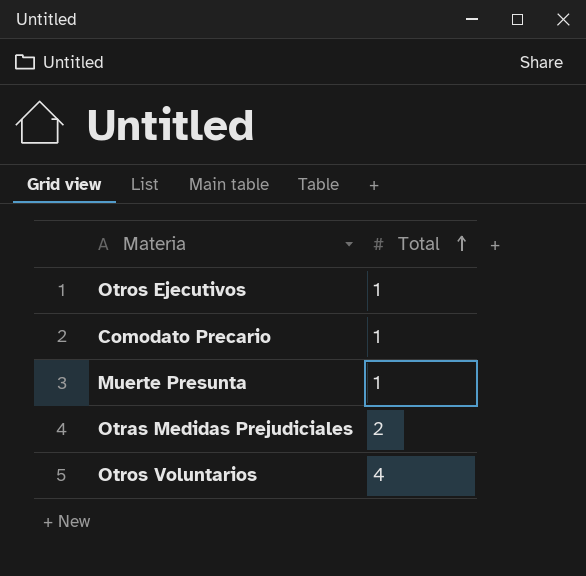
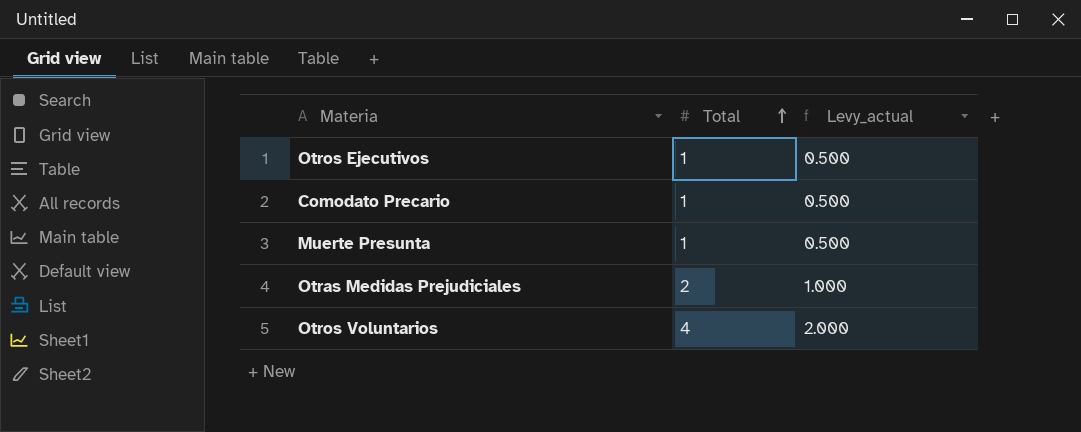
column Levy_actual | formula: none -> [Total] * 0.5

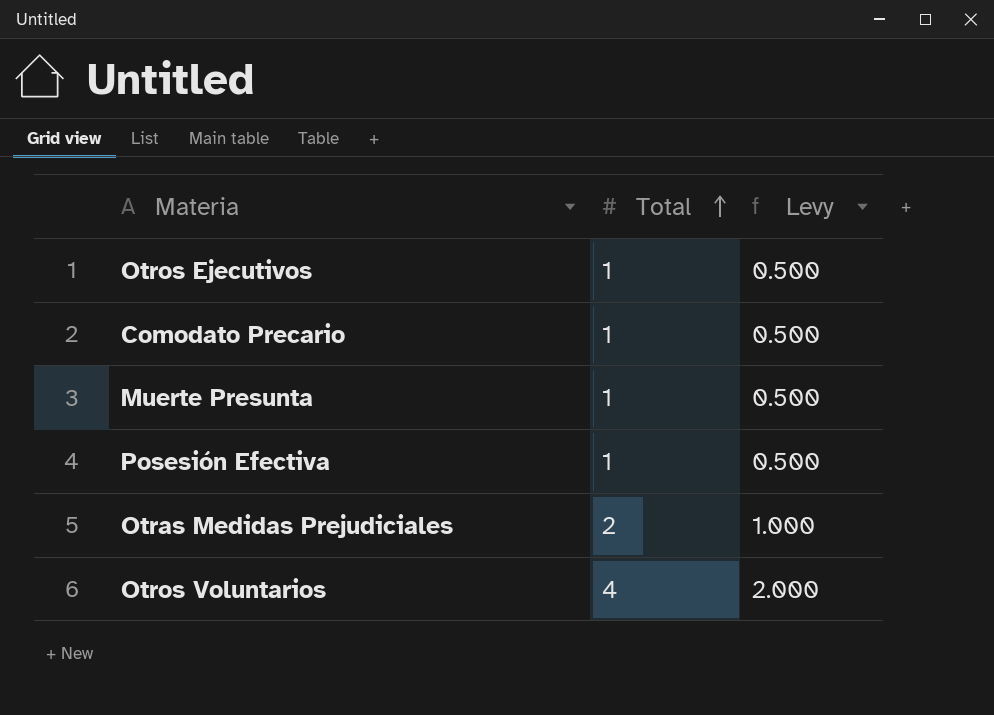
column name: Levy_actual -> Levy
row Posesión Efectiva: none -> 1 | 0.500

